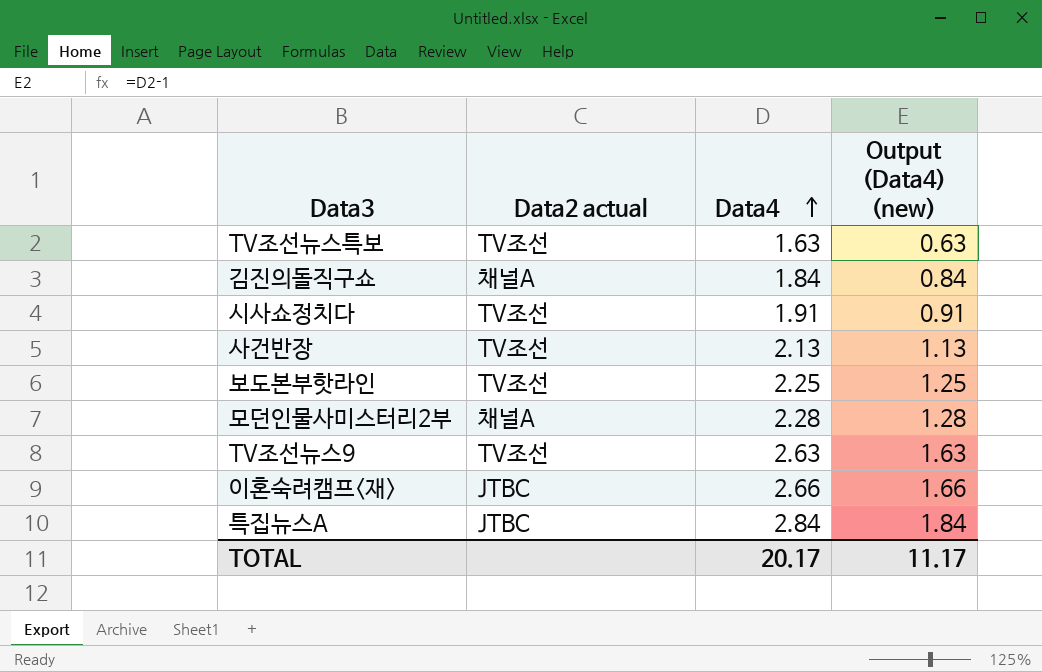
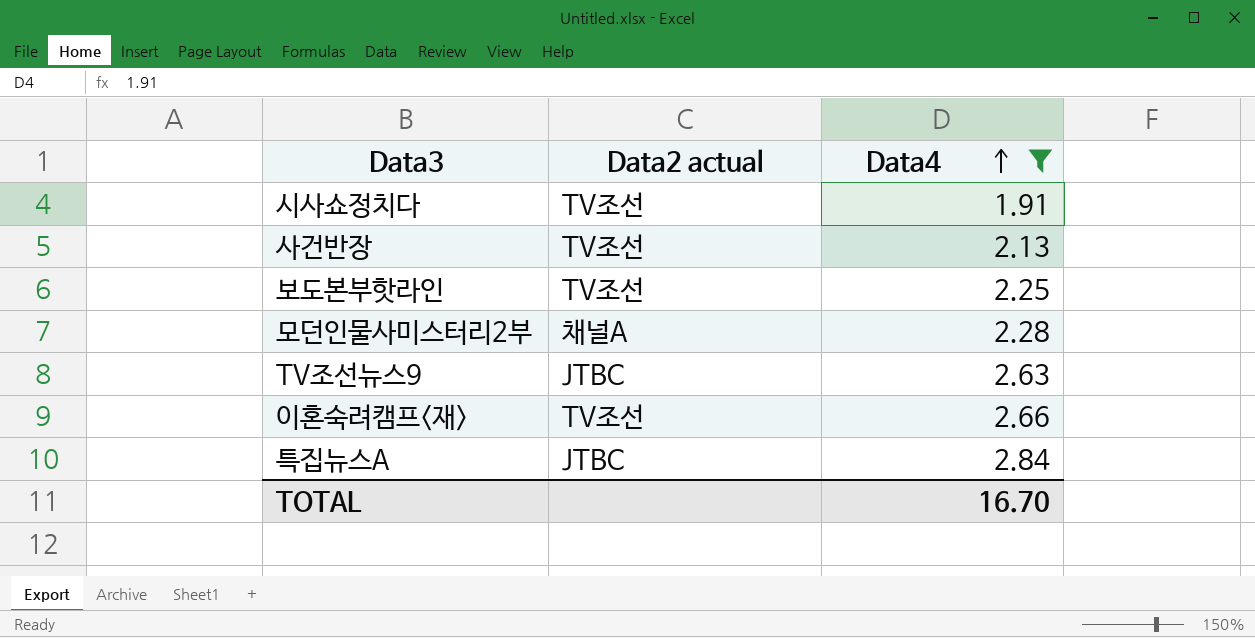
filter: none -> Data4 >= 1.91
column Output (Data4) (new) | formula: [Data4] - 1 -> none
TV조선뉴스9 | Data2 actual: TV조선 -> JTBC
이혼숙려캠프<재> | Data2 actual: JTBC -> TV조선
TOTAL | Data4: 20.17 -> 16.70

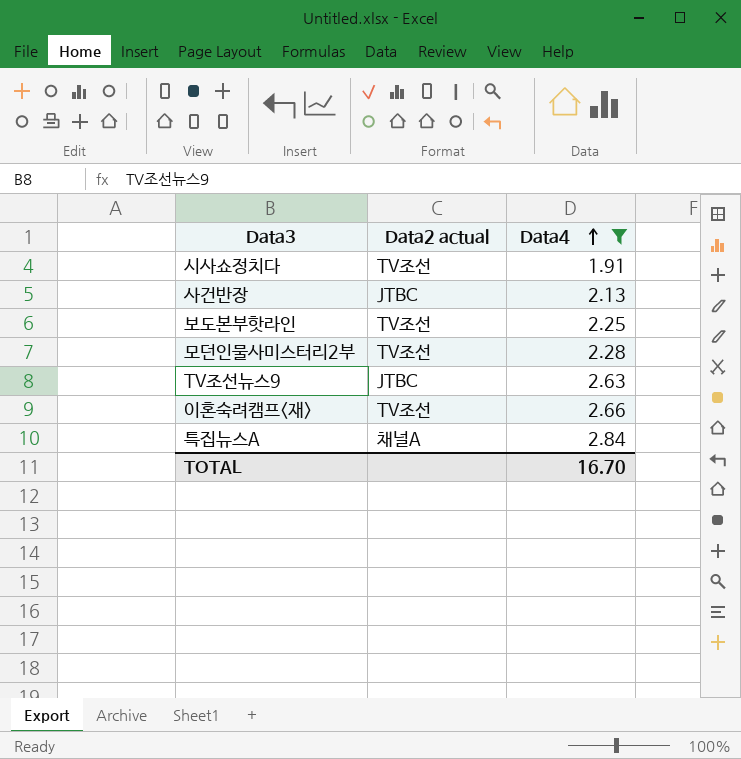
사건반장 | Data2 actual: TV조선 -> JTBC
모던인물사미스터리2부 | Data2 actual: 채널A -> TV조선
특집뉴스A | Data2 actual: JTBC -> 채널A

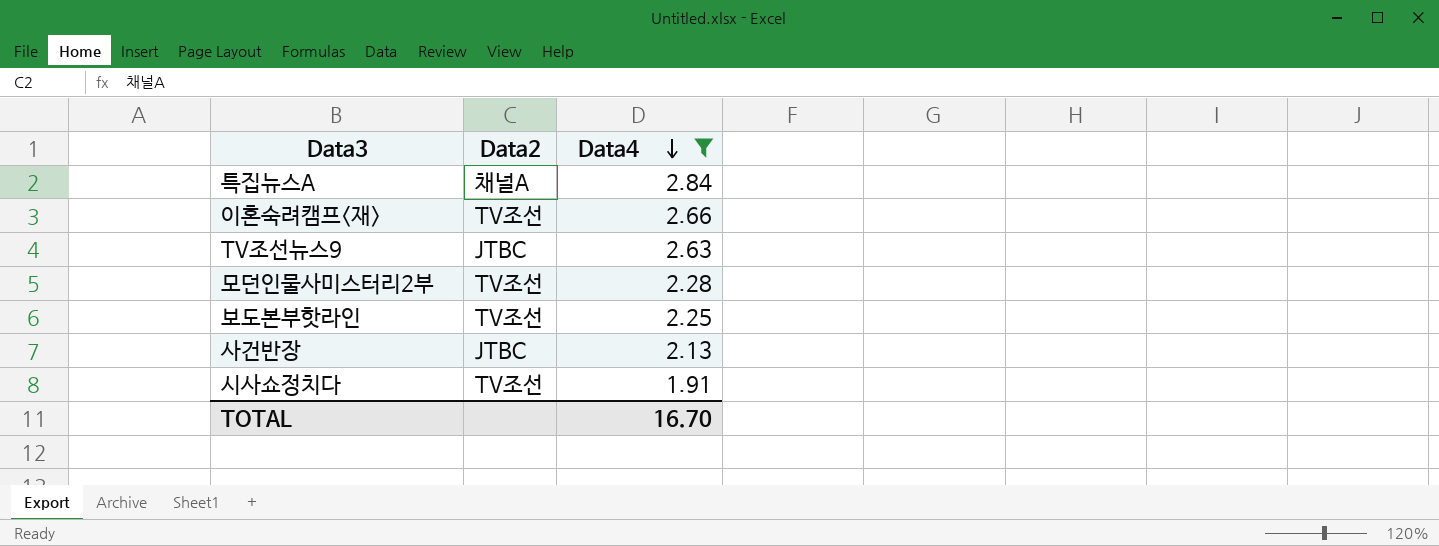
row order: Data4 ascending -> Data4 descending
column name: Data2 actual -> Data2

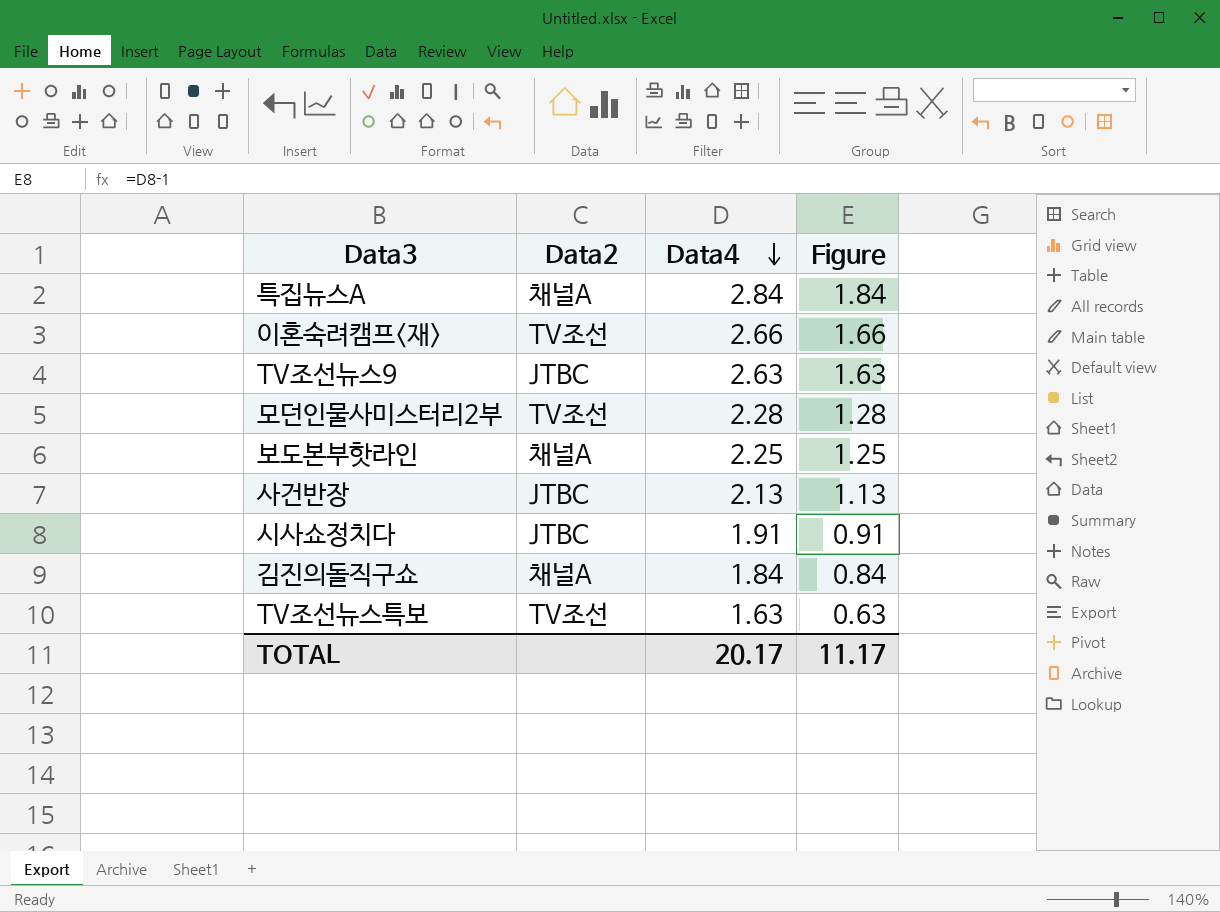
filter: Data4 >= 1.91 -> none
column Figure | formula: none -> [Data4] - 1
보도본부핫라인 | Data2: TV조선 -> 채널A
시사쇼정치다 | Data2: TV조선 -> JTBC
TOTAL | Data4: 16.70 -> 20.17

